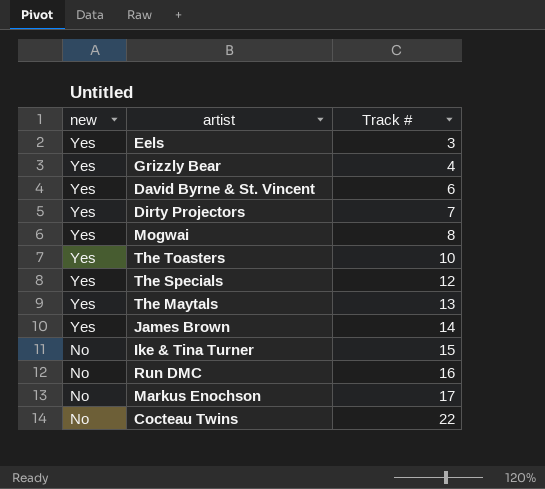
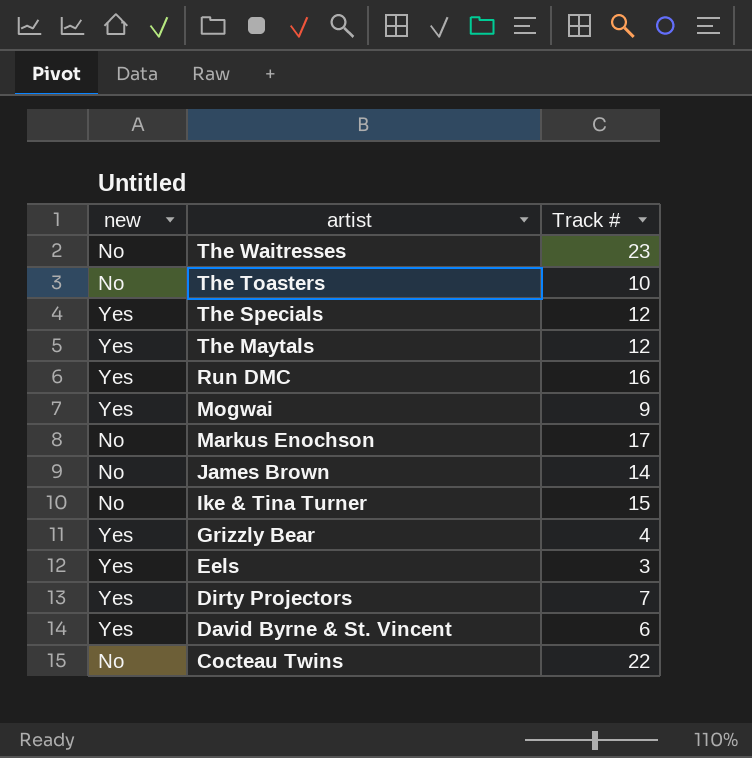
row order: new descending -> artist descending
row The Waitresses: none -> No | 23
The Toasters | new: Yes -> No
The Maytals | Track #: 13 -> 12
Run DMC | new: No -> Yes
Mogwai | Track #: 8 -> 9
James Brown | new: Yes -> No

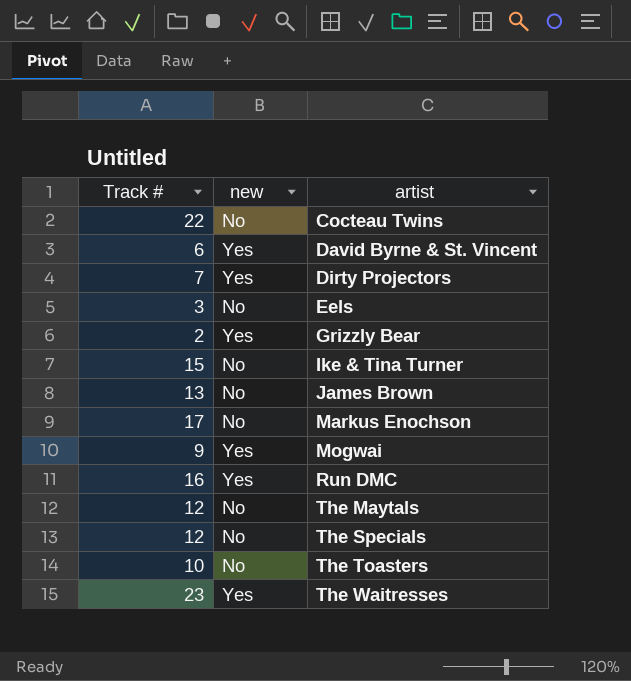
row order: artist descending -> artist ascending
column Track # | position: 3 -> 1
Eels | new: Yes -> No
Grizzly Bear | Track #: 4 -> 2
James Brown | Track #: 14 -> 13
The Maytals | new: Yes -> No
The Specials | new: Yes -> No
The Waitresses | new: No -> Yes

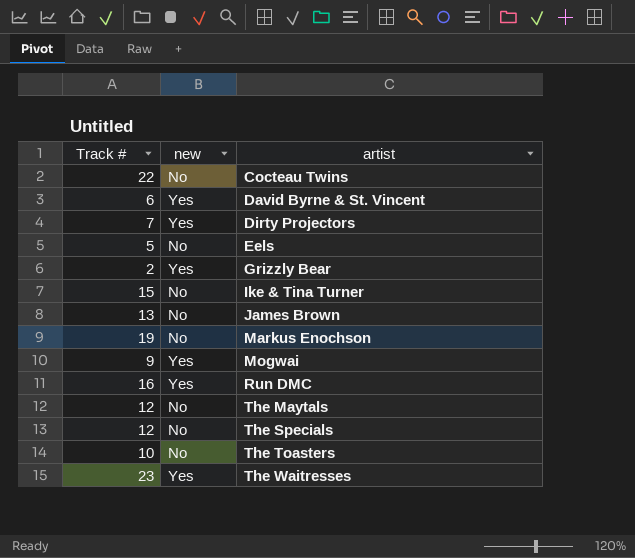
Eels | Track #: 3 -> 5
Markus Enochson | Track #: 17 -> 19

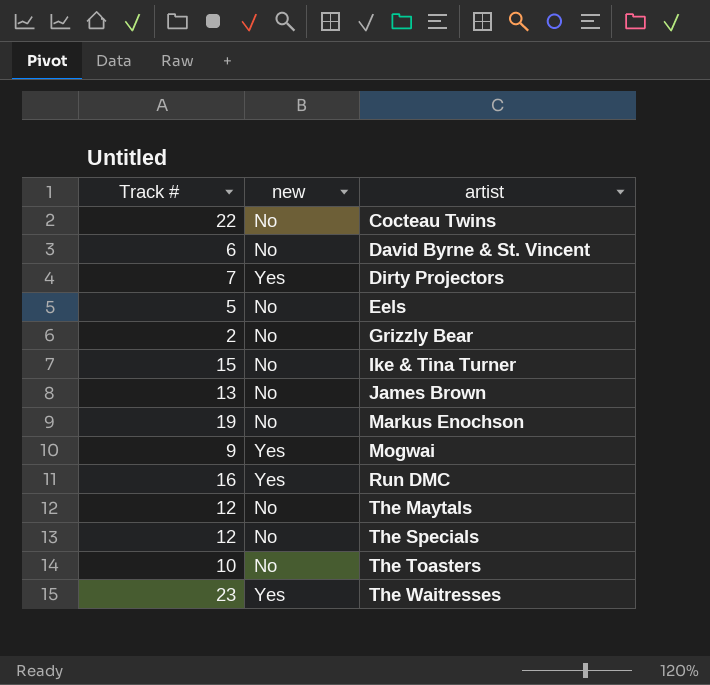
David Byrne & St. Vincent | new: Yes -> No
Grizzly Bear | new: Yes -> No

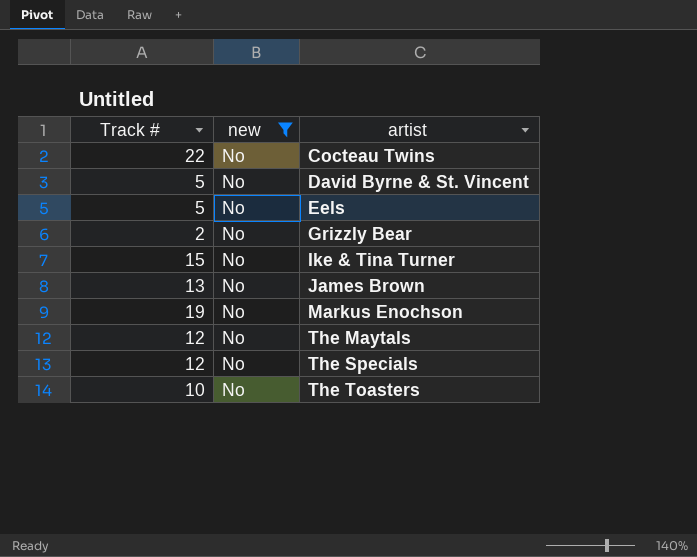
filter: none -> new = No
David Byrne & St. Vincent | Track #: 6 -> 5

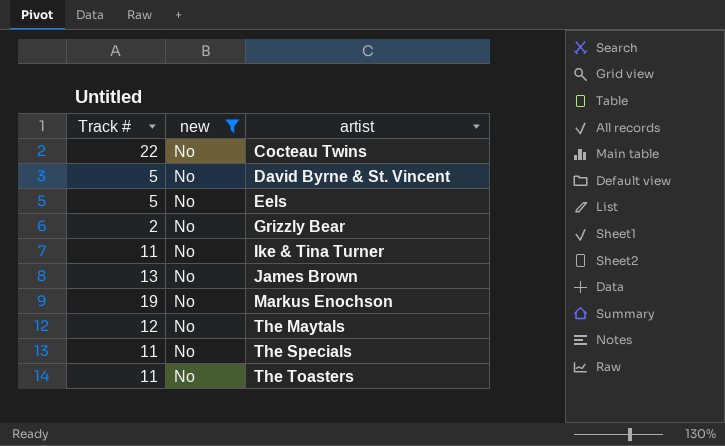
Ike & Tina Turner | Track #: 15 -> 11
The Specials | Track #: 12 -> 11
The Toasters | Track #: 10 -> 11

